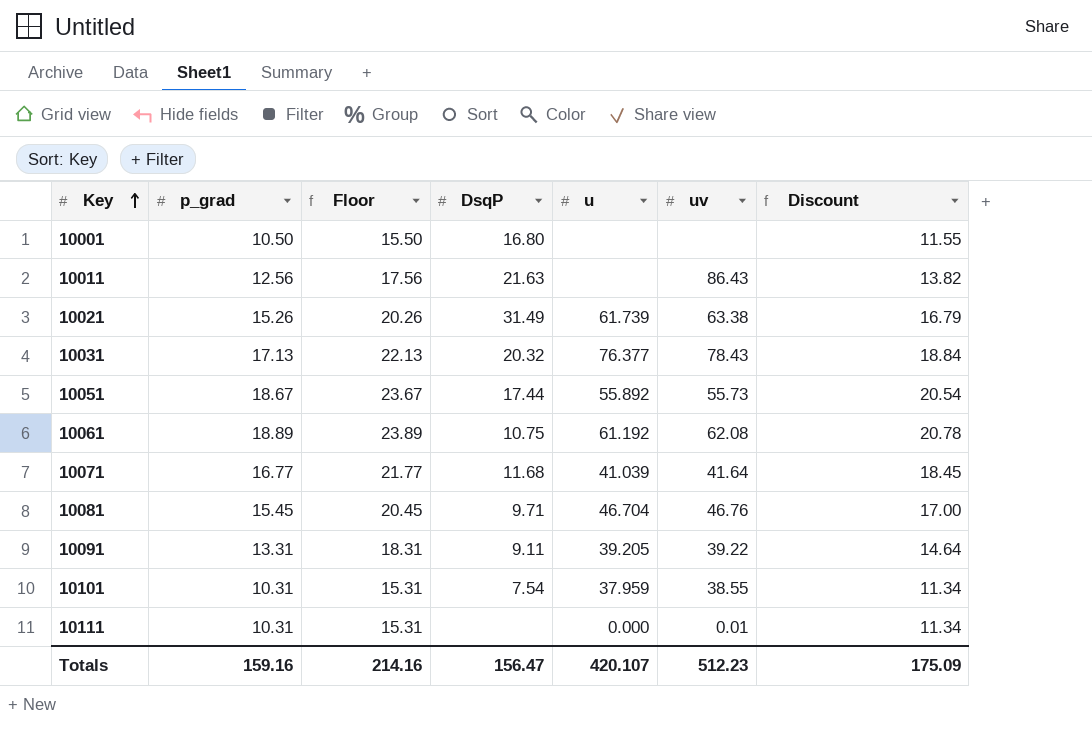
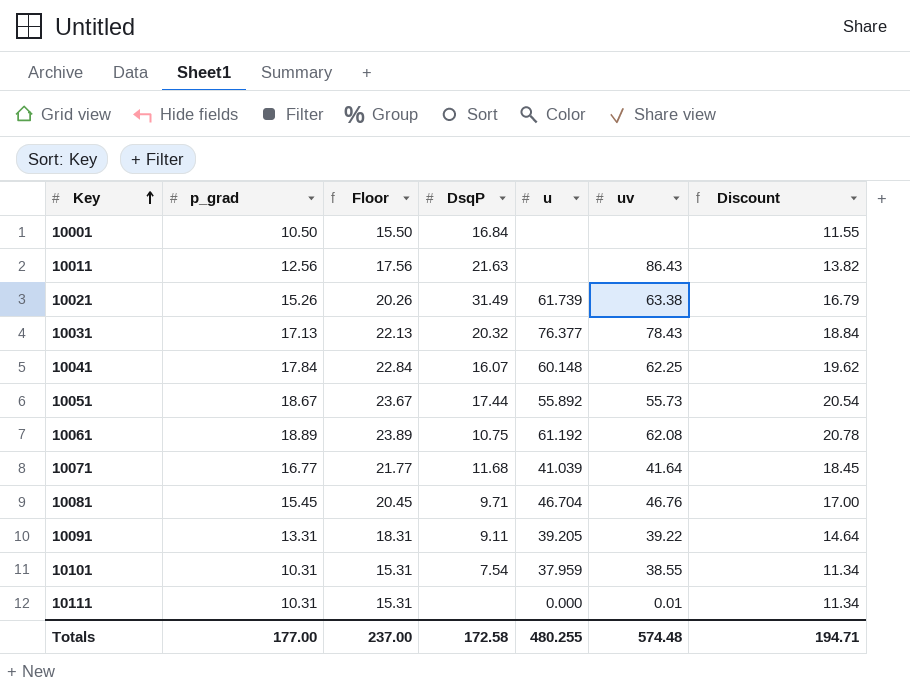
10001 | DsqP: 16.80 -> 16.84
row 10041: none -> 17.84 | 22.84 | 16.07 | 60.148 | 62.25 | 19.62
Totals | p_grad: 159.16 -> 177.00
Totals | Floor: 214.16 -> 237.00
Totals | DsqP: 156.47 -> 172.58
Totals | u: 420.107 -> 480.255
Totals | uv: 512.23 -> 574.48
Totals | Discount: 175.09 -> 194.71

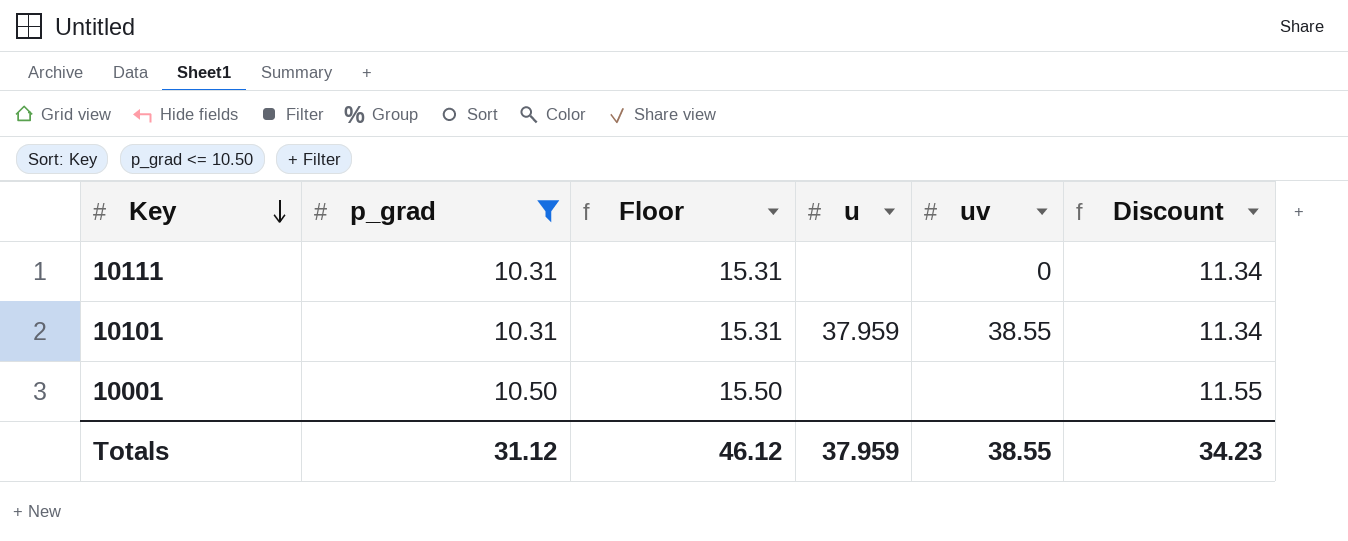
filter: none -> p_grad <= 10.50
row order: Key ascending -> Key descending
column DsqP | position: 4 -> none
10111 | u: 0.000 -> none
10111 | uv: 0.01 -> 0
Totals | p_grad: 177.00 -> 31.12
Totals | Floor: 237.00 -> 46.12
Totals | u: 480.255 -> 37.959
Totals | uv: 574.48 -> 38.55
Totals | Discount: 194.71 -> 34.23

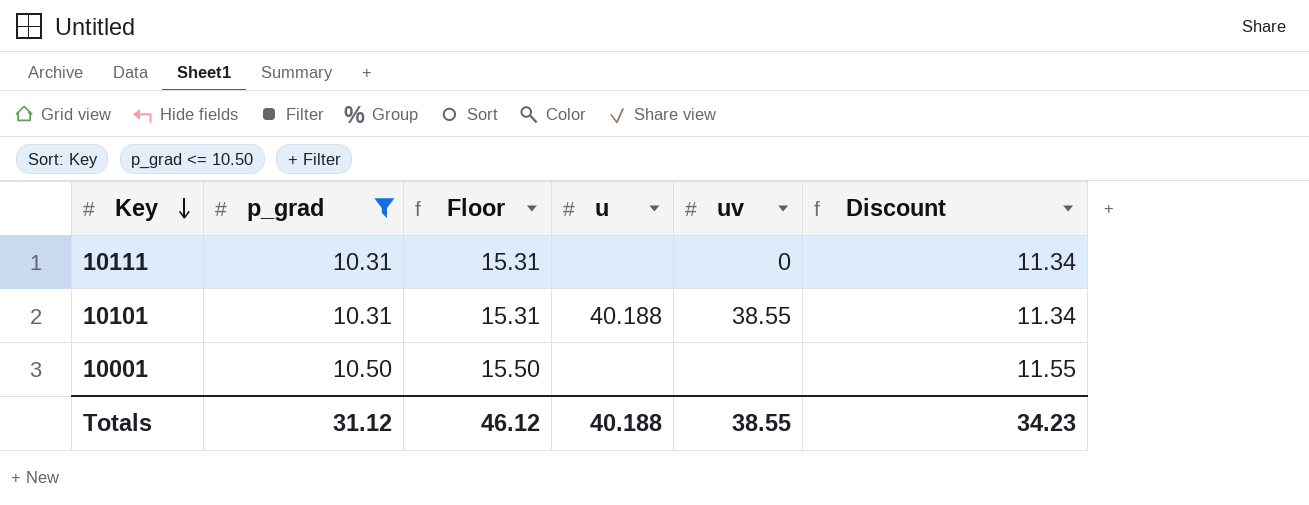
10101 | u: 37.959 -> 40.188
Totals | u: 37.959 -> 40.188

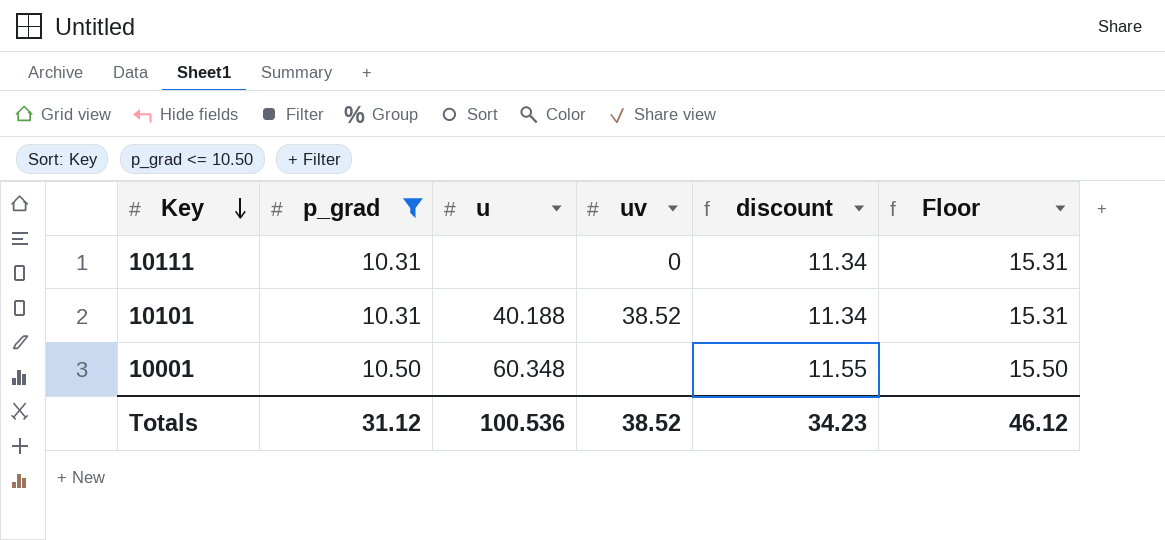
column name: Discount -> discount
column Floor | position: 3 -> 6
10101 | uv: 38.55 -> 38.52
10001 | u: none -> 60.348
Totals | u: 40.188 -> 100.536
Totals | uv: 38.55 -> 38.52

